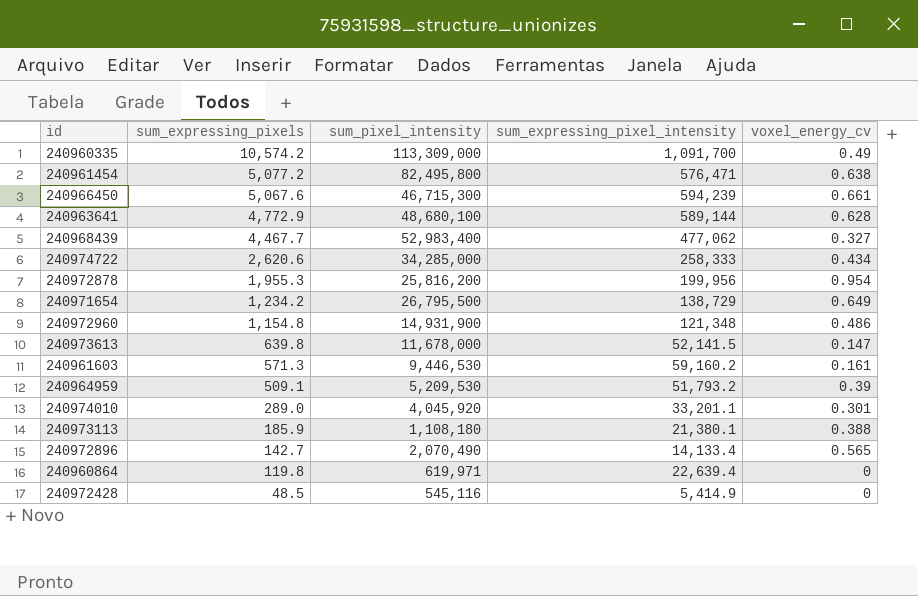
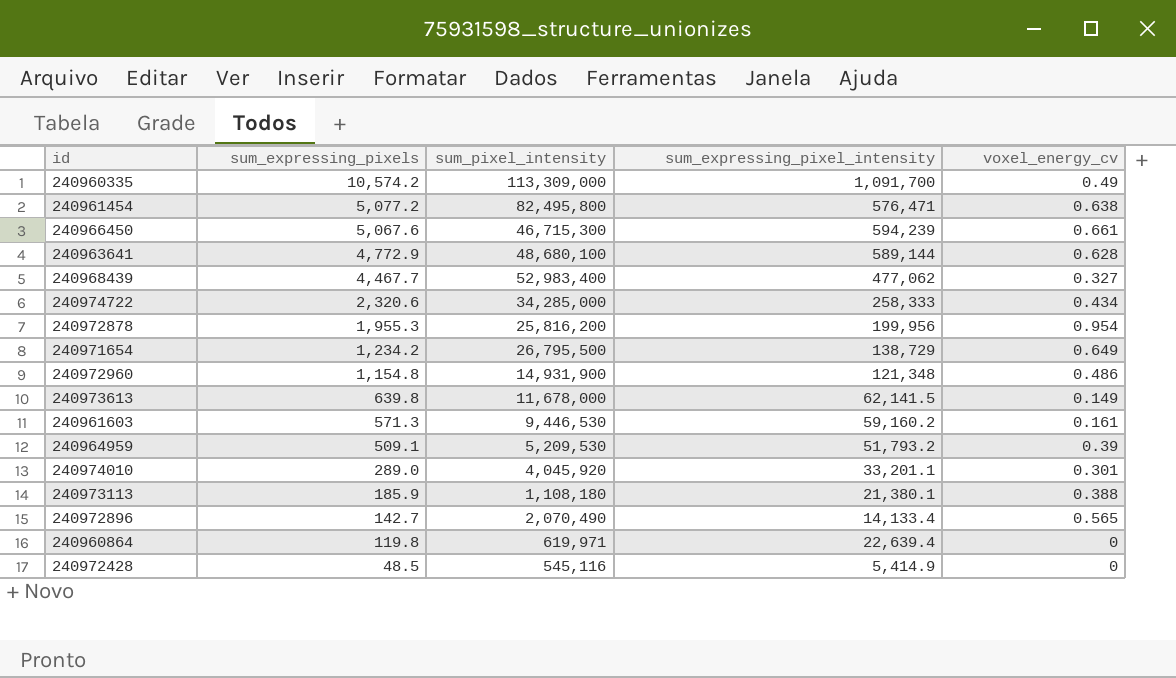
240974722 | sum_expressing_pixels: 2,620.6 -> 2,320.6
240973613 | sum_expressing_pixel_intensity: 52,141.5 -> 62,141.5
240973613 | voxel_energy_cv: 0.147 -> 0.149

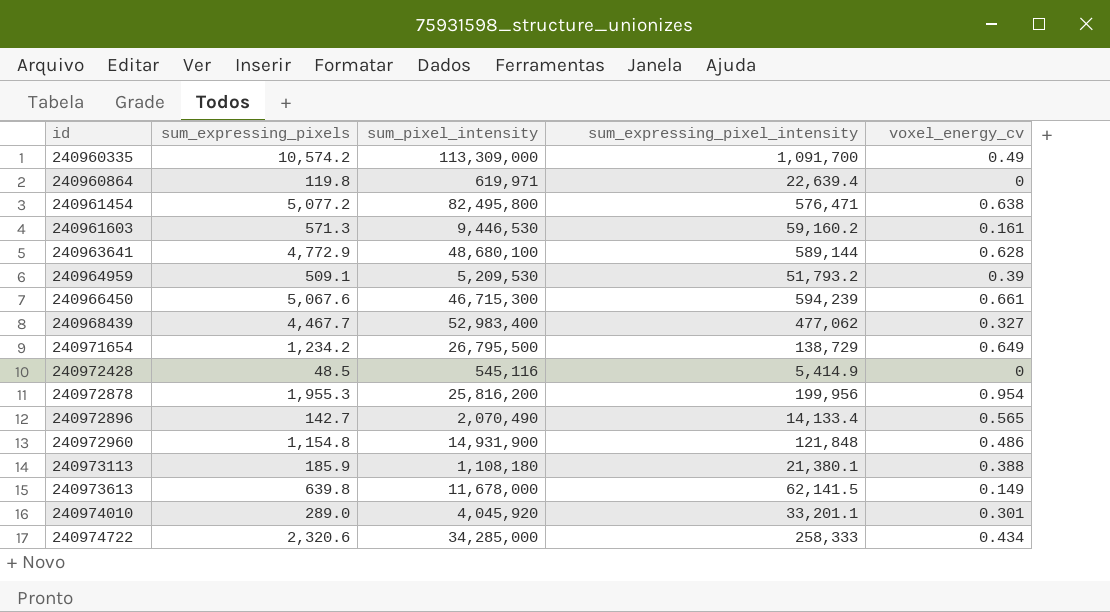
row order: sum_expressing_pixels descending -> id ascending
240972960 | sum_expressing_pixel_intensity: 121,348 -> 121,848

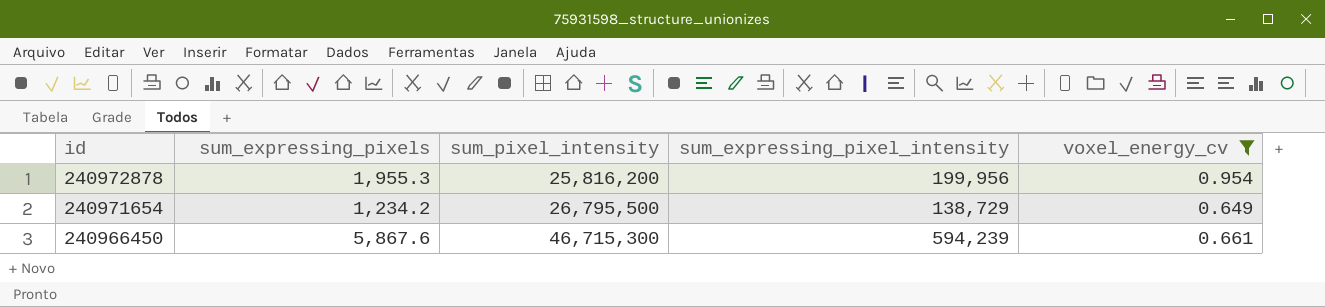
filter: none -> voxel_energy_cv >= 0.649
row order: id ascending -> id descending
240966450 | sum_expressing_pixels: 5,067.6 -> 5,867.6

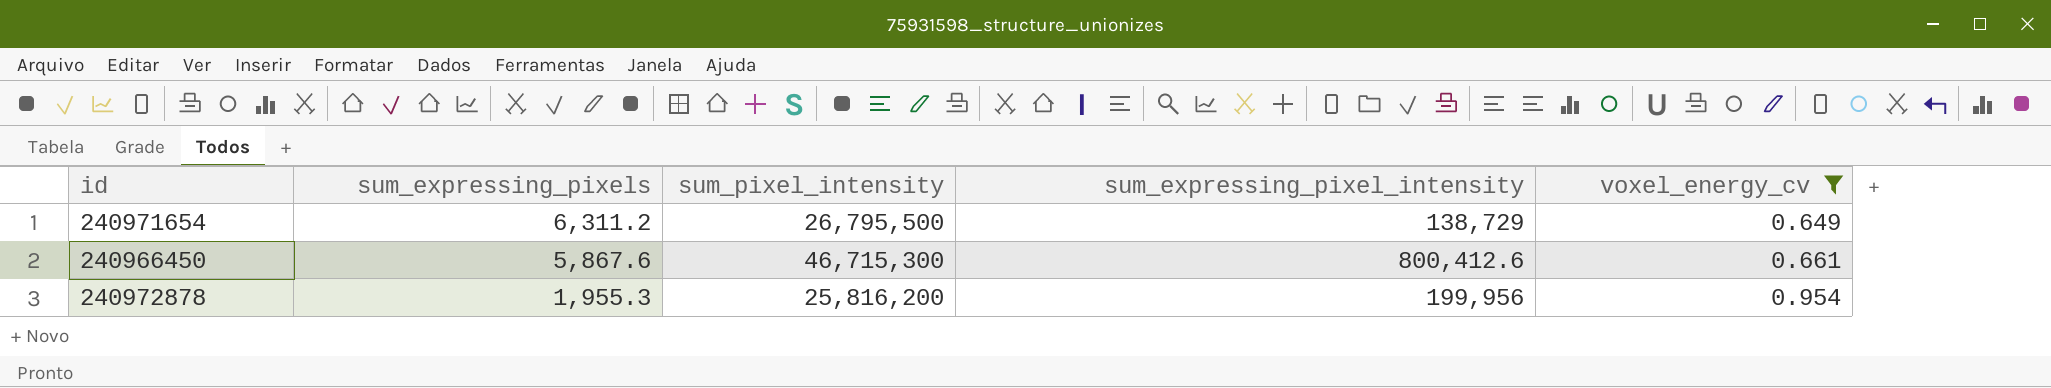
row order: id descending -> sum_expressing_pixels descending
240971654 | sum_expressing_pixels: 1,234.2 -> 6,311.2
240966450 | sum_expressing_pixel_intensity: 594,239 -> 800,412.6

